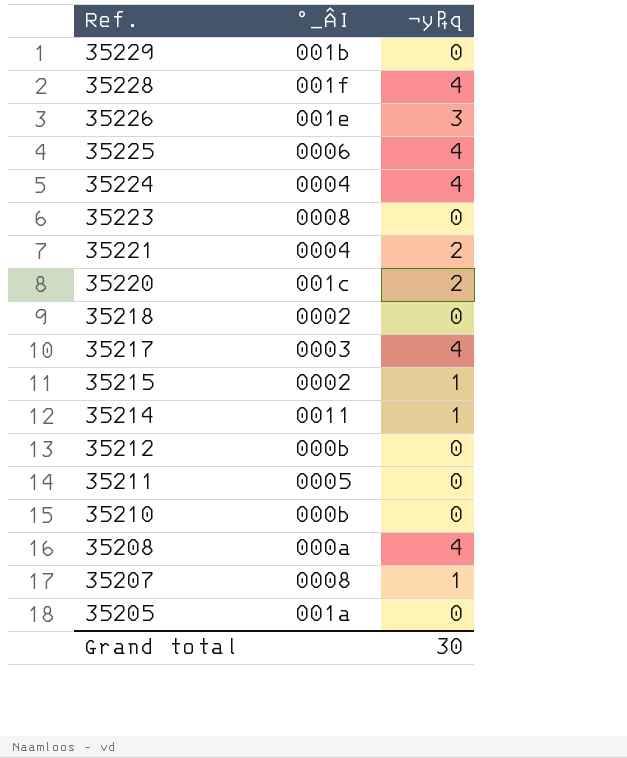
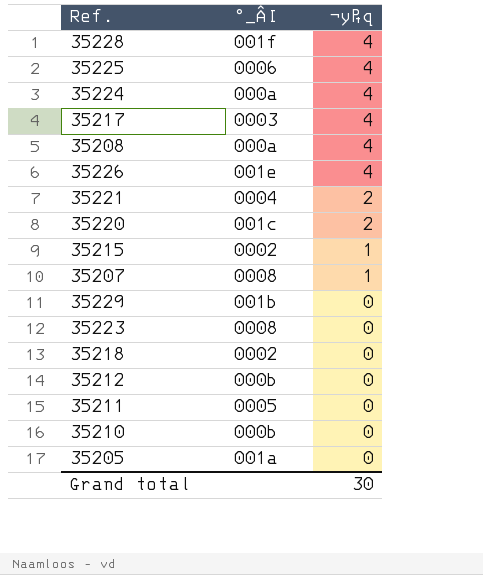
row order: Ref. descending -> ¬y¶q descending
row 35214: 0011 | 1 -> none
35224 | °_ÂI: 0004 -> 000a
35226 | ¬y¶q: 3 -> 4

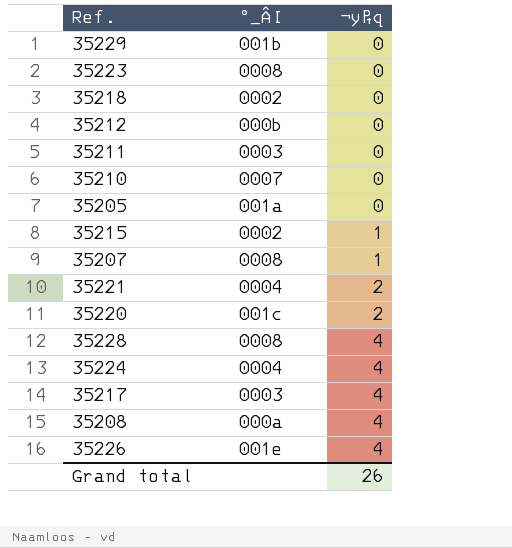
row order: ¬y¶q descending -> ¬y¶q ascending
row 35225: 0006 | 4 -> none
35211 | °_ÂI: 0005 -> 0003
35210 | °_ÂI: 000b -> 0007
35228 | °_ÂI: 001f -> 0008
35224 | °_ÂI: 000a -> 0004
Grand total | ¬y¶q: 30 -> 26

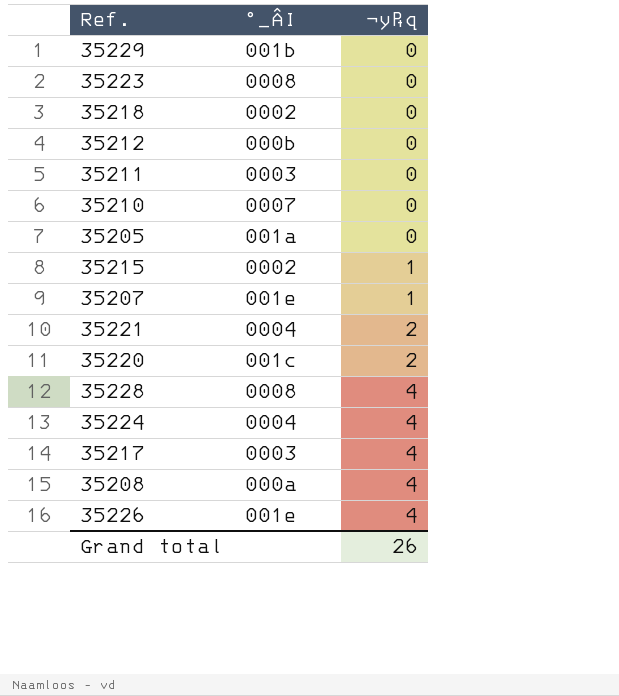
35207 | °_ÂI: 0008 -> 001e

